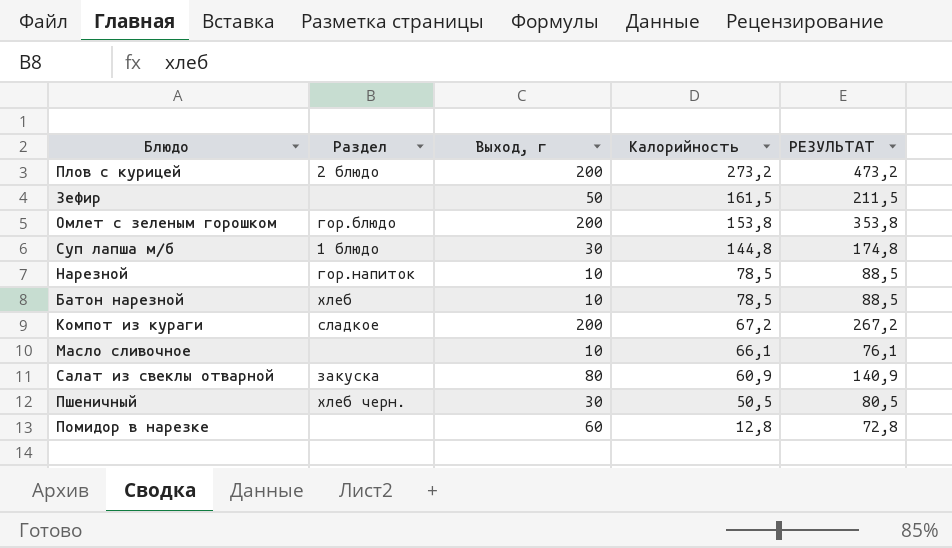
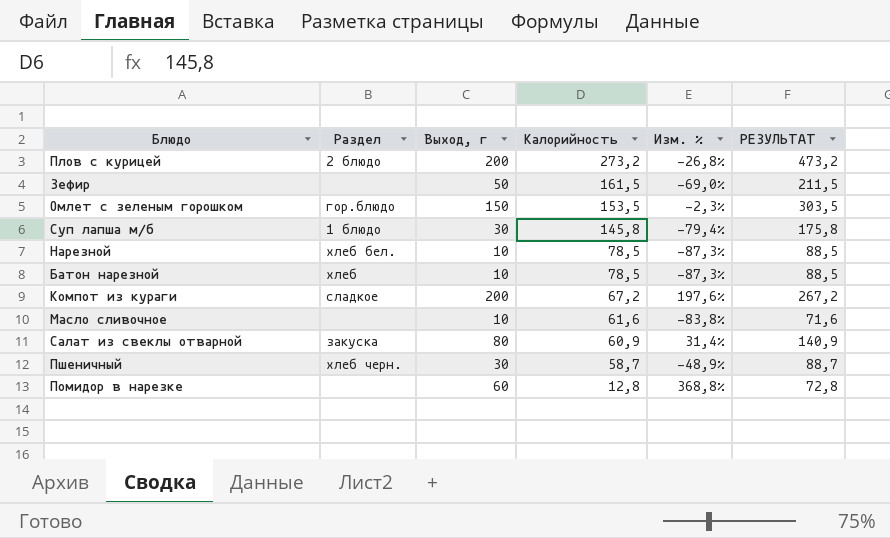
column Изм. % | formula: none -> ([Выход, г] - [Калорийность]) / [Калорийность]
Омлет с зеленым горошком | Выход, г: 200 -> 150
Омлет с зеленым горошком | Калорийность: 153,8 -> 153,5
Омлет с зеленым горошком | РЕЗУЛЬТАТ: 353,8 -> 303,5
Суп лапша м/б | Калорийность: 144,8 -> 145,8
Суп лапша м/б | РЕЗУЛЬТАТ: 174,8 -> 175,8
Нарезной | Раздел: гор.напиток -> хлеб бел.
Масло сливочное | Калорийность: 66,1 -> 61,6
Масло сливочное | РЕЗУЛЬТАТ: 76,1 -> 71,6
Пшеничный | Калорийность: 50,5 -> 58,7
Пшеничный | РЕЗУЛЬТАТ: 80,5 -> 88,7

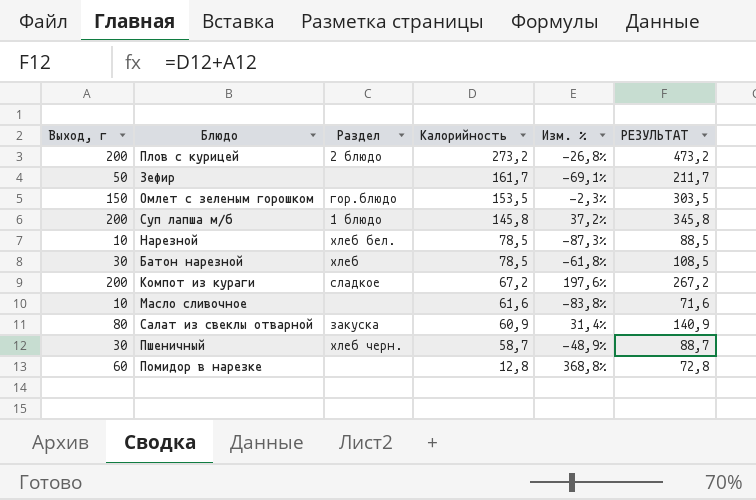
column Выход, г | position: 3 -> 1
Зефир | Калорийность: 161,5 -> 161,7
Зефир | Изм. %: -69,0% -> -69,1%
Зефир | РЕЗУЛЬТАТ: 211,5 -> 211,7
Суп лапша м/б | Выход, г: 30 -> 200
Суп лапша м/б | Изм. %: -79,4% -> 37,2%
Суп лапша м/б | РЕЗУЛЬТАТ: 175,8 -> 345,8
Батон нарезной | Выход, г: 10 -> 30
Батон нарезной | Изм. %: -87,3% -> -61,8%
Батон нарезной | РЕЗУЛЬТАТ: 88,5 -> 108,5

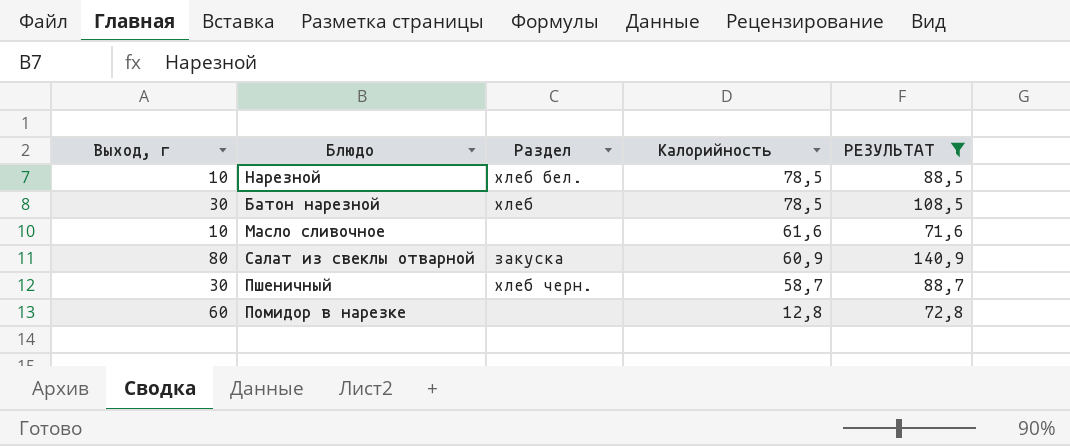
filter: none -> РЕЗУЛЬТАТ <= 140,9
column Изм. % | formula: ([Выход, г] - [Калорийность]) / [Калорийность] -> none

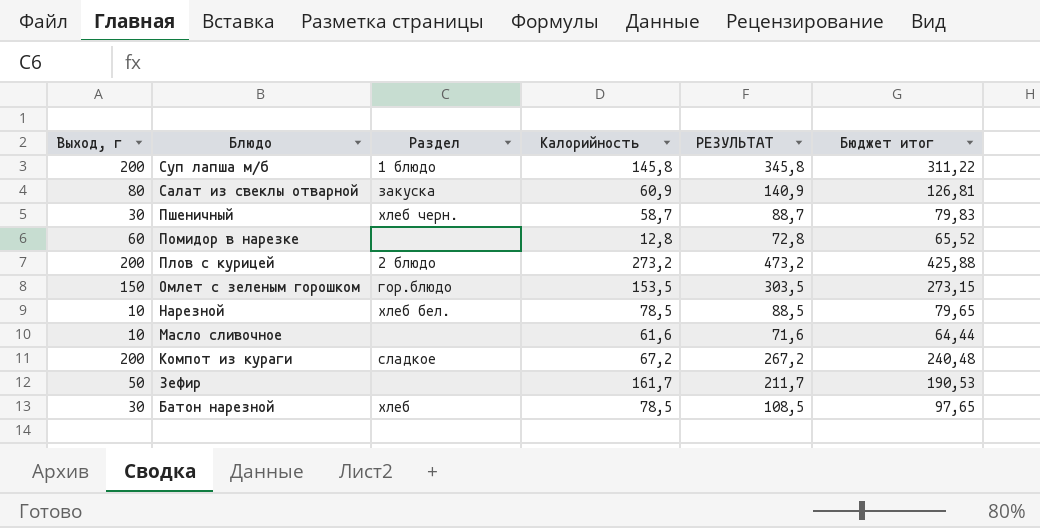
filter: РЕЗУЛЬТАТ <= 140,9 -> none
row order: Калорийность descending -> Блюдо descending
column Бюджет итог | formula: none -> [РЕЗУЛЬТАТ] * 0,9

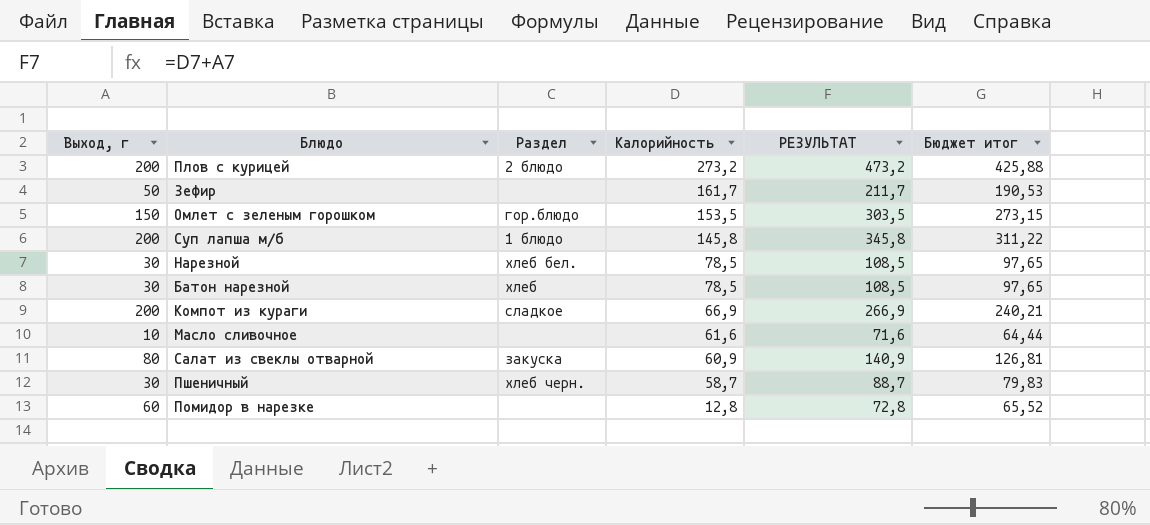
row order: Блюдо descending -> Калорийность descending
Нарезной | Выход, г: 10 -> 30
Нарезной | РЕЗУЛЬТАТ: 88,5 -> 108,5
Нарезной | Бюджет итог: 79,65 -> 97,65
Компот из кураги | Калорийность: 67,2 -> 66,9
Компот из кураги | РЕЗУЛЬТАТ: 267,2 -> 266,9
Компот из кураги | Бюджет итог: 240,48 -> 240,21

